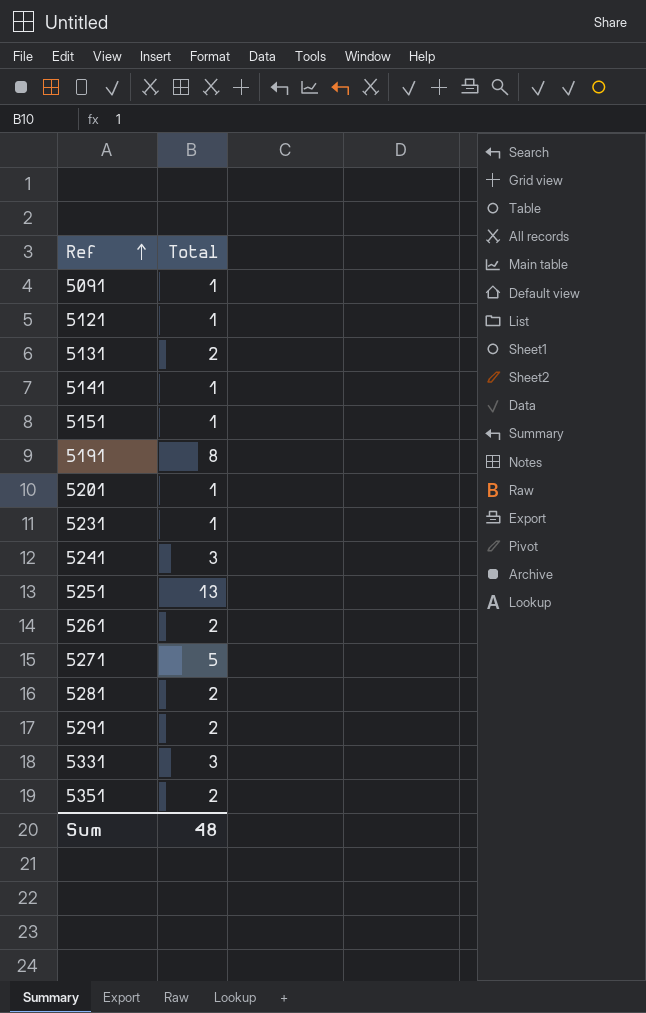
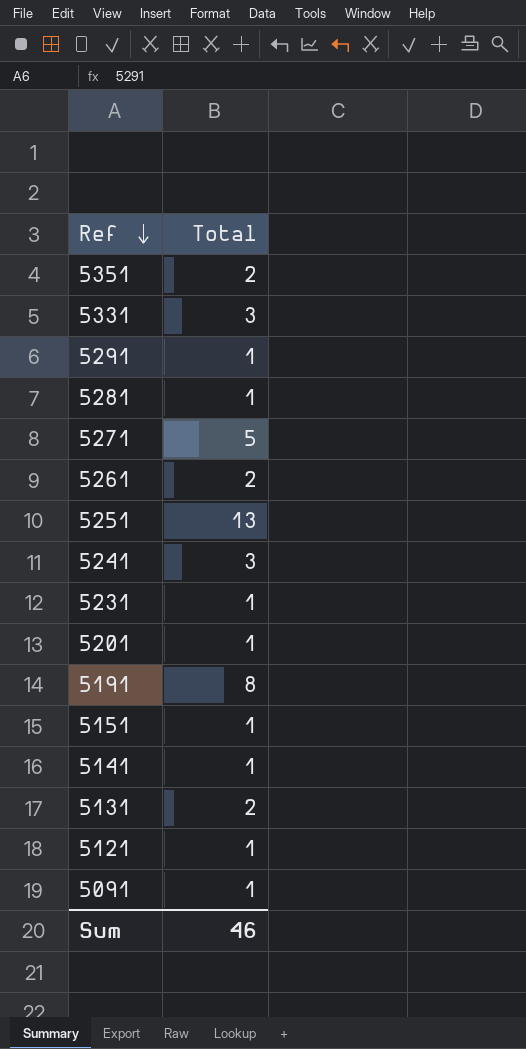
row order: Ref ascending -> Ref descending
5291 | Total: 2 -> 1
5281 | Total: 2 -> 1
Sum | Total: 48 -> 46

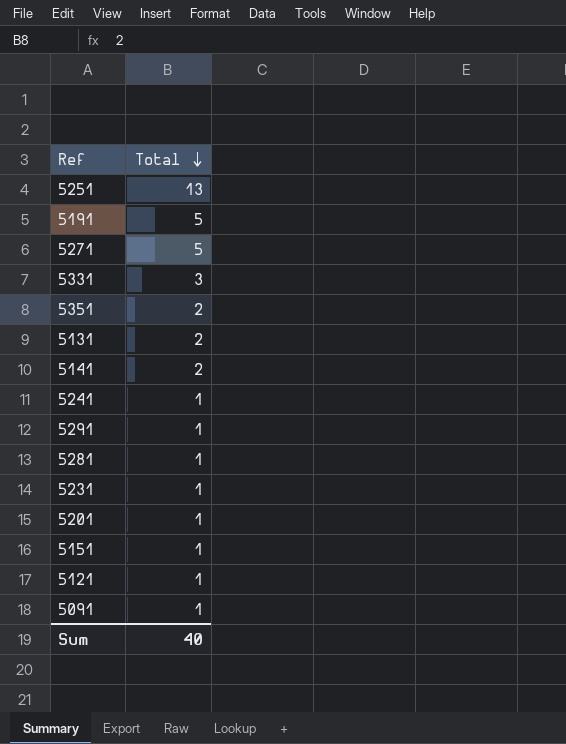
row order: Ref descending -> Total descending
row 5261: 2 -> none
5191 | Total: 8 -> 5
5141 | Total: 1 -> 2
5241 | Total: 3 -> 1
Sum | Total: 46 -> 40

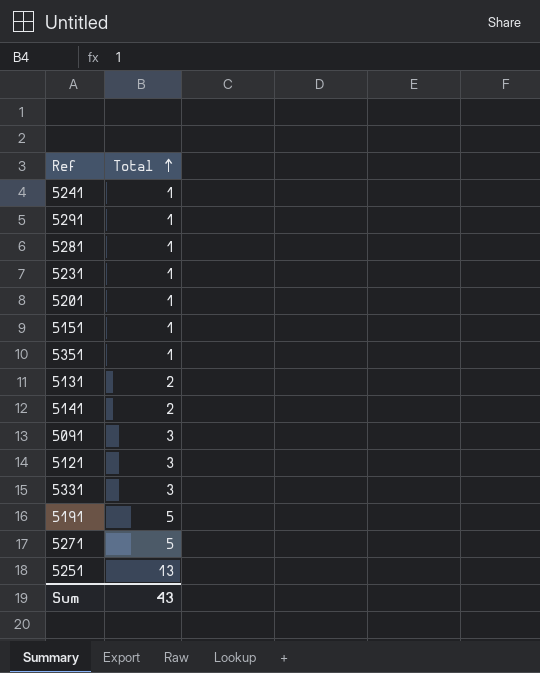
row order: Total descending -> Total ascending
5351 | Total: 2 -> 1
5091 | Total: 1 -> 3
5121 | Total: 1 -> 3
Sum | Total: 40 -> 43

